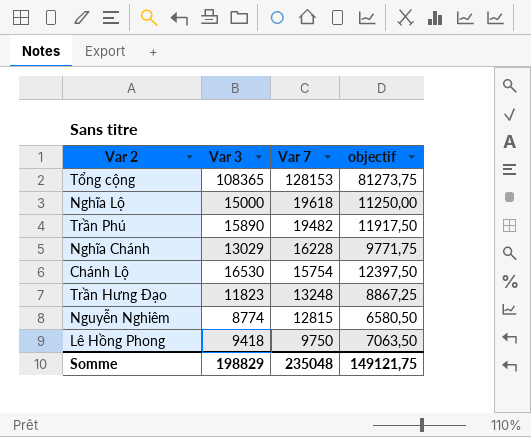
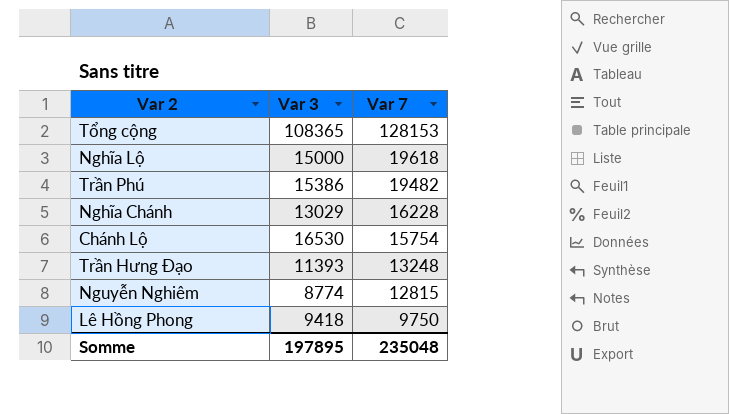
column objectif | formula: [Var 3] * 0,75 -> none
Trần Phú | Var 3: 15890 -> 15386
Trần Hưng Đạo | Var 3: 11823 -> 11393
Somme | Var 3: 198829 -> 197895

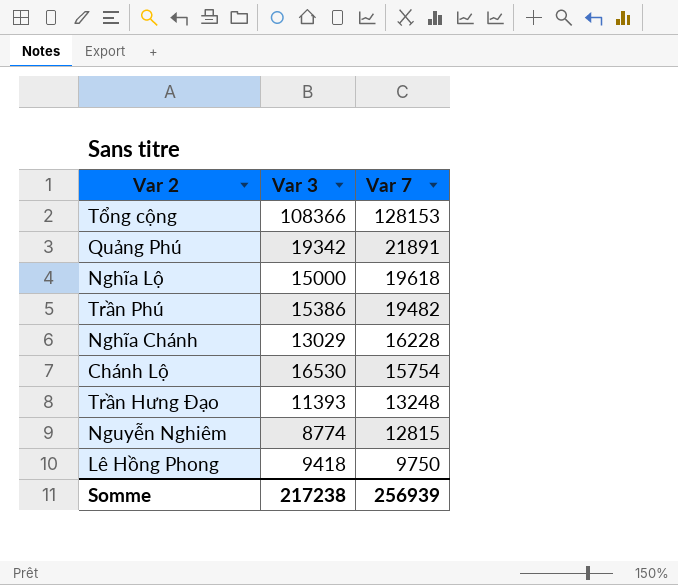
Tổng cộng | Var 3: 108365 -> 108366
row Quảng Phú: none -> 19342 | 21891
Somme | Var 3: 197895 -> 217238
Somme | Var 7: 235048 -> 256939

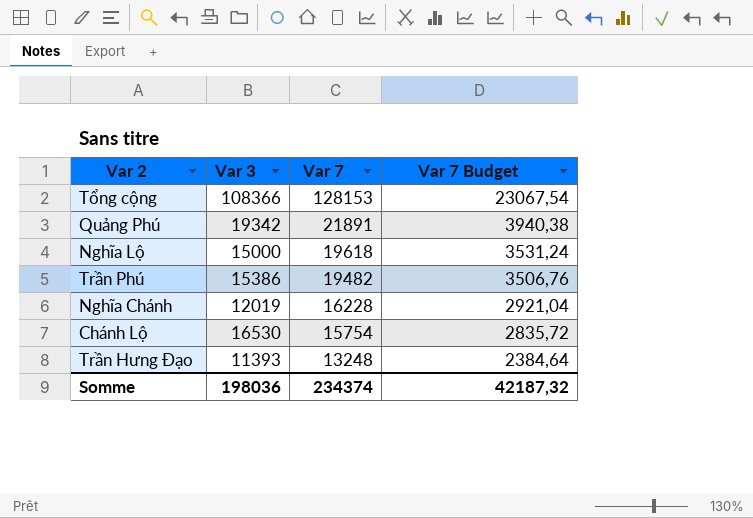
column Var 7 Budget | formula: none -> [Var 7] * 0,18
row Nguyễn Nghiêm: 8774 | 12815 -> none
row Lê Hồng Phong: 9418 | 9750 -> none
Nghĩa Chánh | Var 3: 13029 -> 12019
Somme | Var 3: 217238 -> 198036
Somme | Var 7: 256939 -> 234374

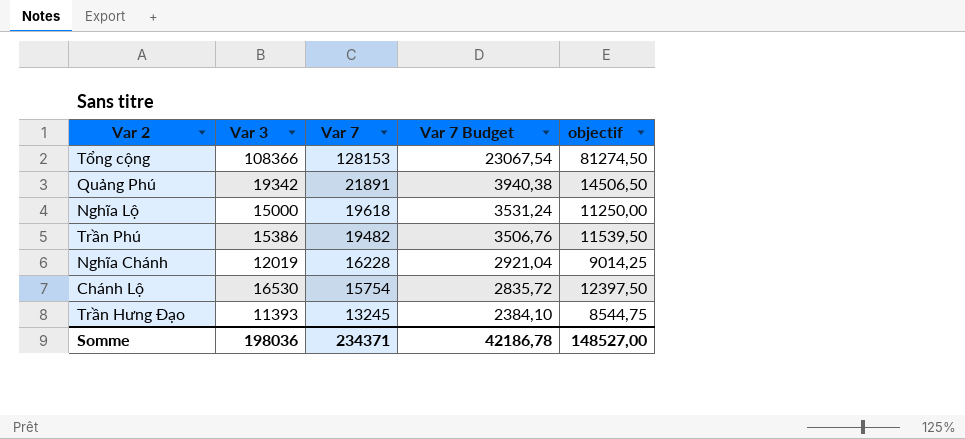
column objectif | formula: none -> [Var 3] * 0,75
Trần Hưng Đạo | Var 7: 13248 -> 13245
Trần Hưng Đạo | Var 7 Budget: 2384,64 -> 2384,10
Somme | Var 7: 234374 -> 234371
Somme | Var 7 Budget: 42187,32 -> 42186,78

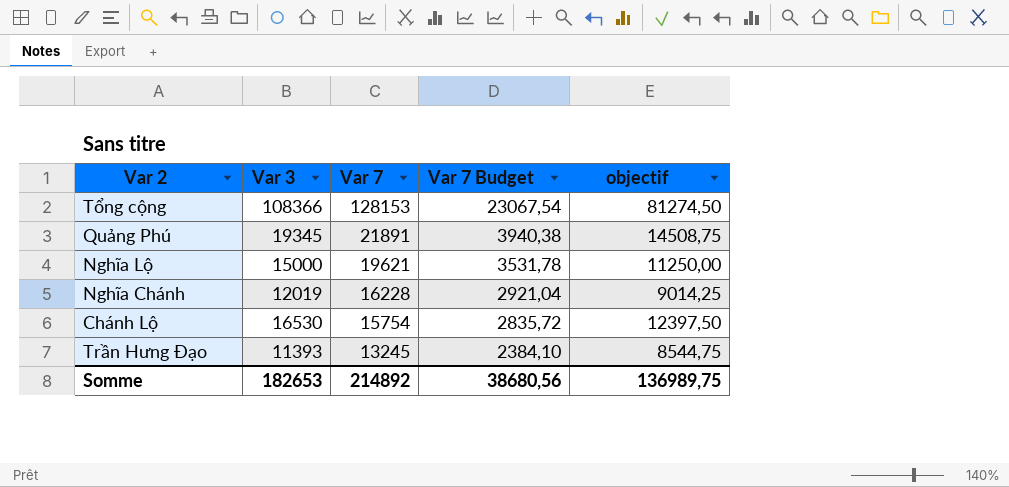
row Trần Phú: 15386 | 19482 | 3506,76 | 11539,50 -> none
Quảng Phú | Var 3: 19342 -> 19345
Quảng Phú | objectif: 14506,50 -> 14508,75
Nghĩa Lộ | Var 7: 19618 -> 19621
Nghĩa Lộ | Var 7 Budget: 3531,24 -> 3531,78
Somme | Var 3: 198036 -> 182653
Somme | Var 7: 234371 -> 214892
Somme | Var 7 Budget: 42186,78 -> 38680,56
Somme | objectif: 148527,00 -> 136989,75

